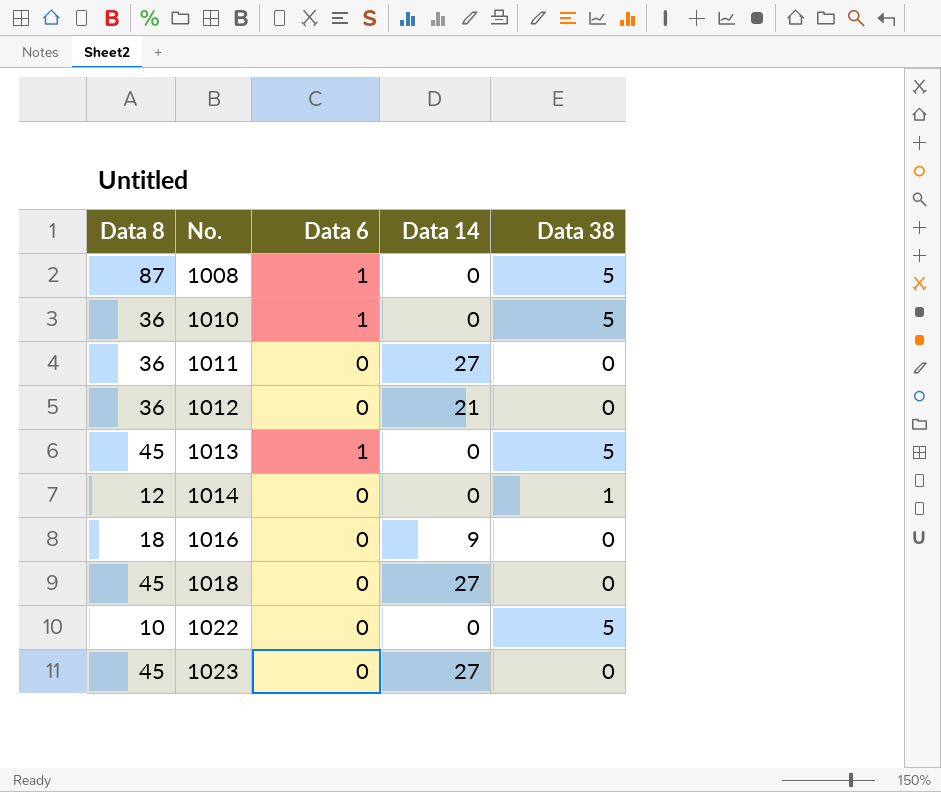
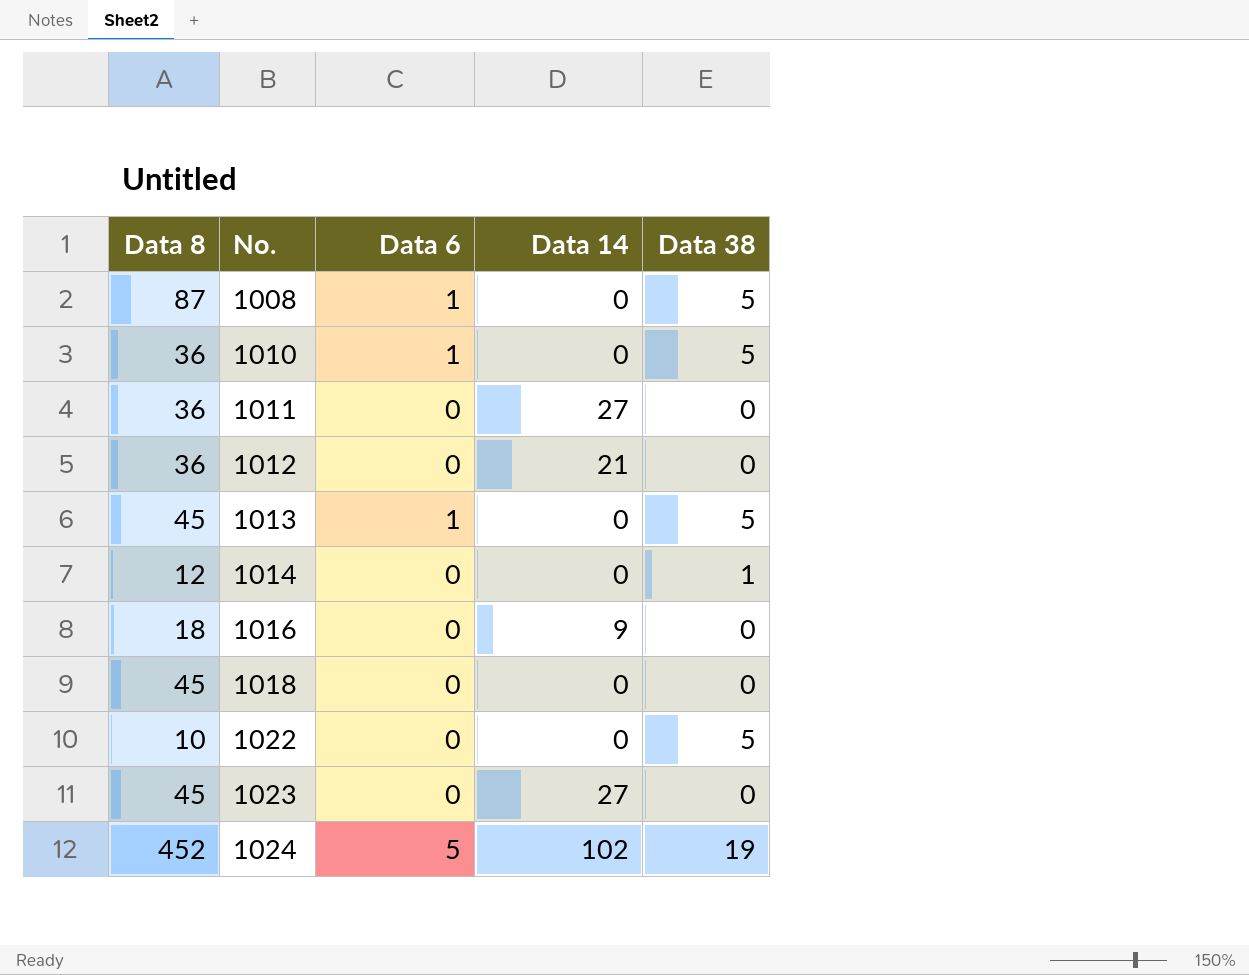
1018 | Data 14: 27 -> 0
row 1024: none -> 452 | 5 | 102 | 19

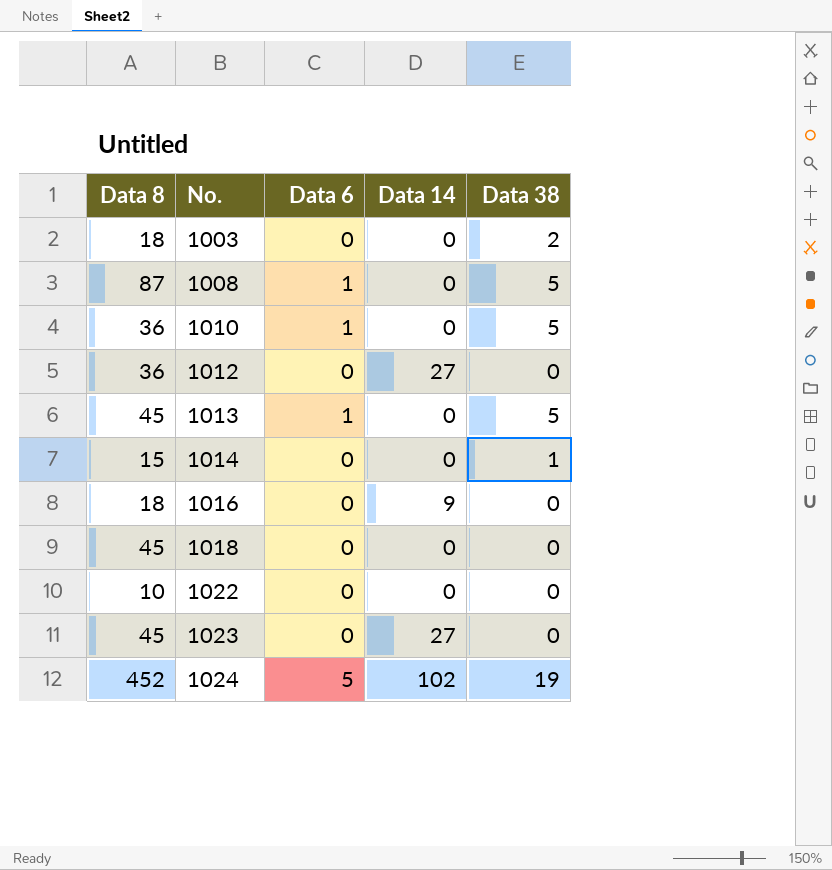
row 1011: 36 | 0 | 27 | 0 -> none
row 1003: none -> 18 | 0 | 0 | 2
1012 | Data 14: 21 -> 27
1014 | Data 8: 12 -> 15
1022 | Data 38: 5 -> 0

